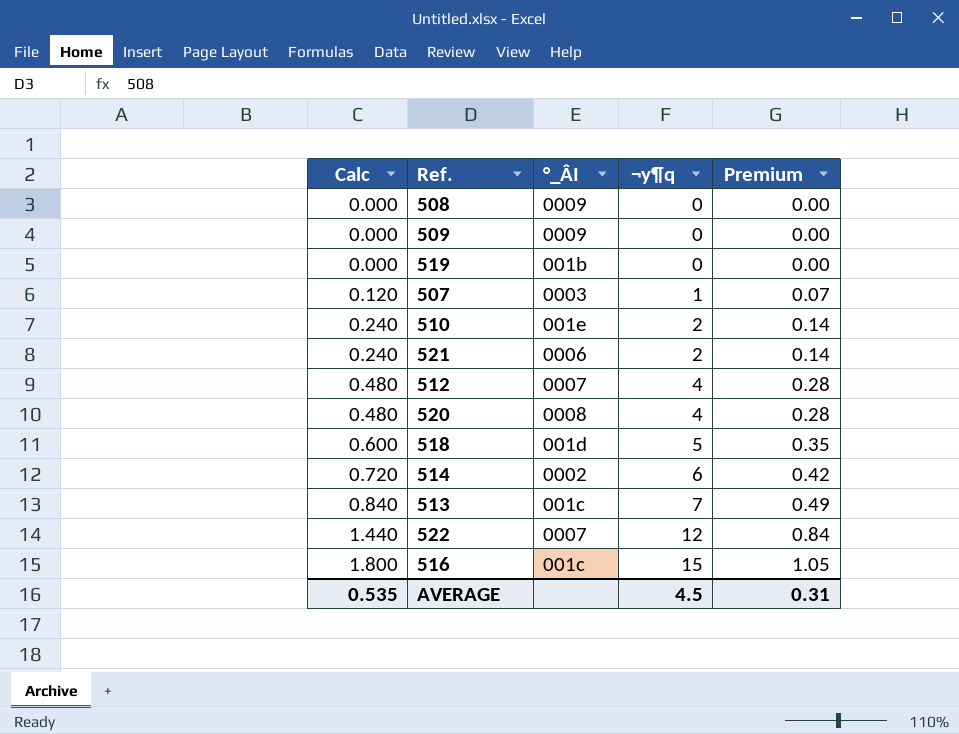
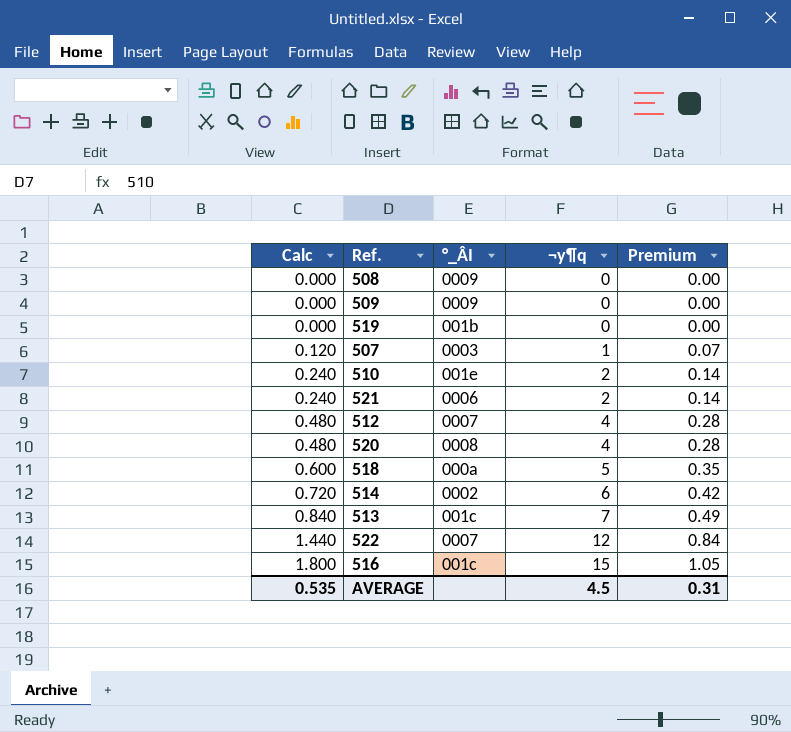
518 | °_ÂI: 001d -> 000a

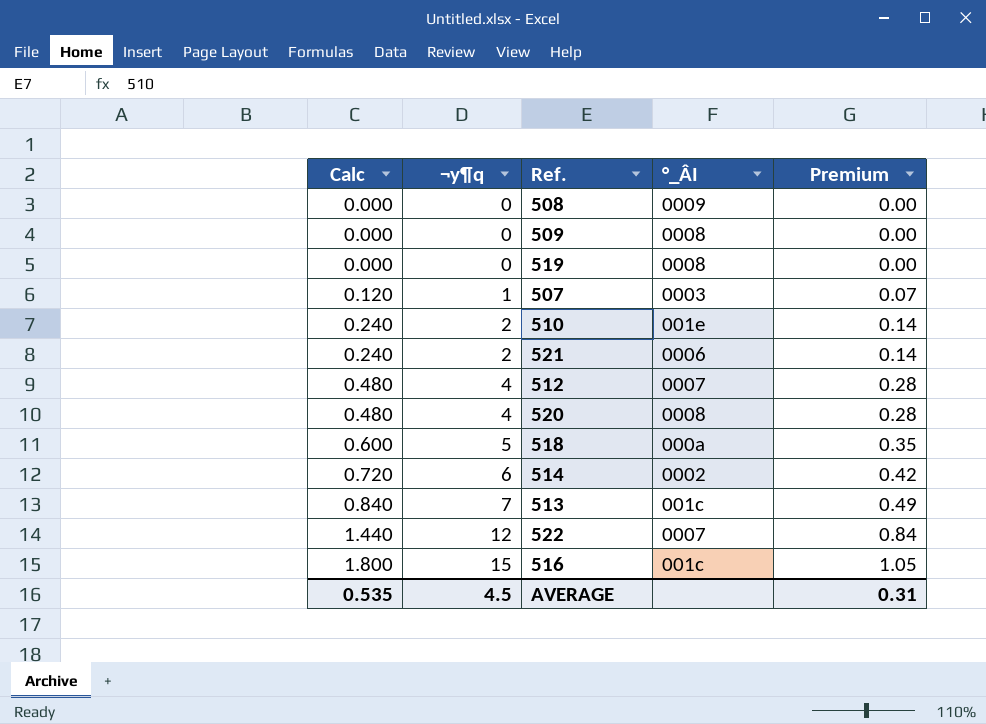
column ¬y¶q | position: 4 -> 2
509 | °_ÂI: 0009 -> 0008
519 | °_ÂI: 001b -> 0008

